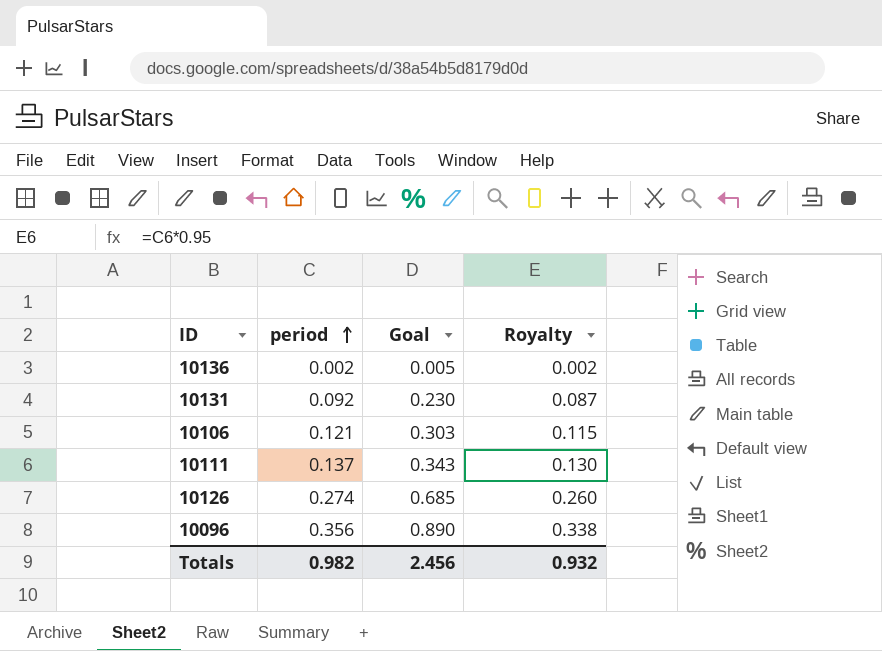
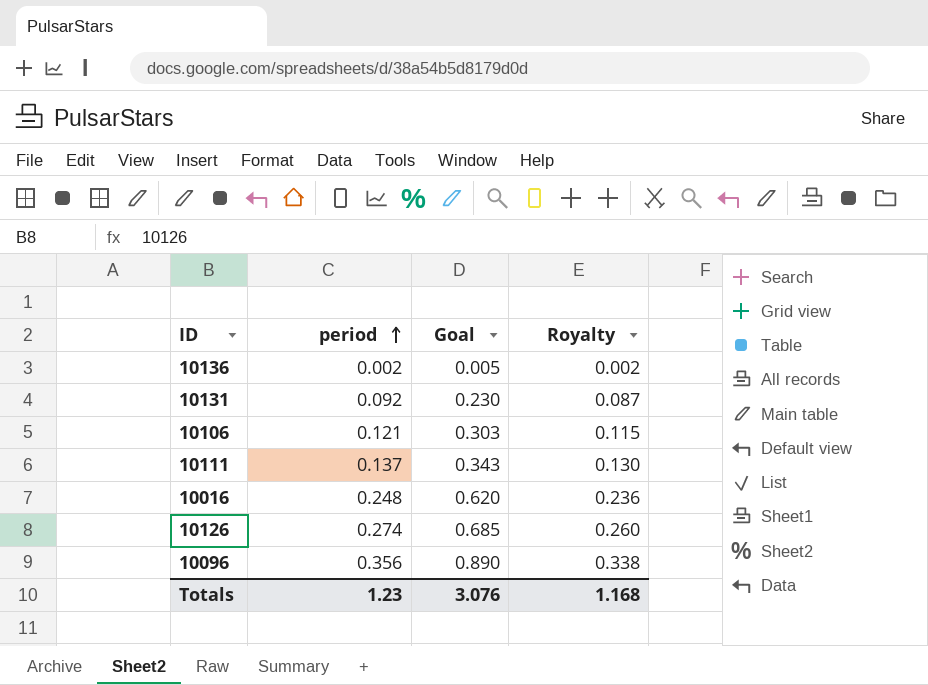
row 10016: none -> 0.248 | 0.620 | 0.236
Totals | period: 0.982 -> 1.23
Totals | Goal: 2.456 -> 3.076
Totals | Royalty: 0.932 -> 1.168

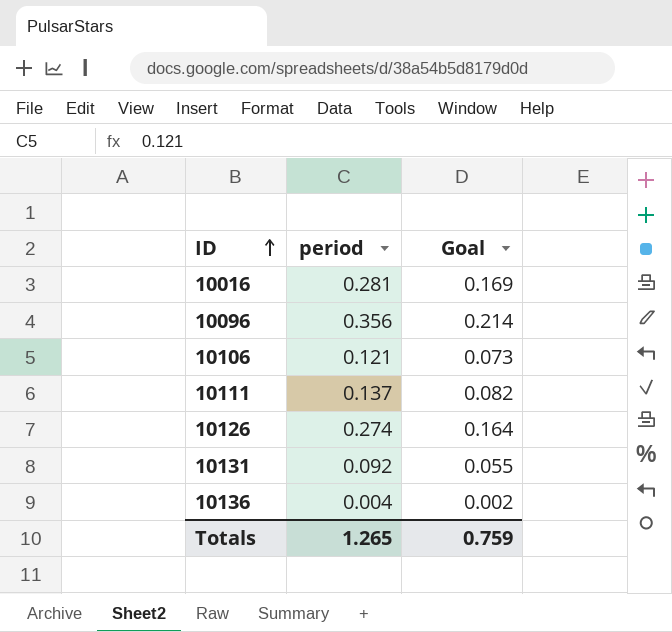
row order: period ascending -> ID ascending
column Royalty | formula: [period] * 0.95 -> none
column Goal | formula: [period] * 2.5 -> [period] * 0.6
10016 | period: 0.248 -> 0.281
10136 | period: 0.002 -> 0.004
Totals | period: 1.23 -> 1.265
Totals | Goal: 3.076 -> 0.759

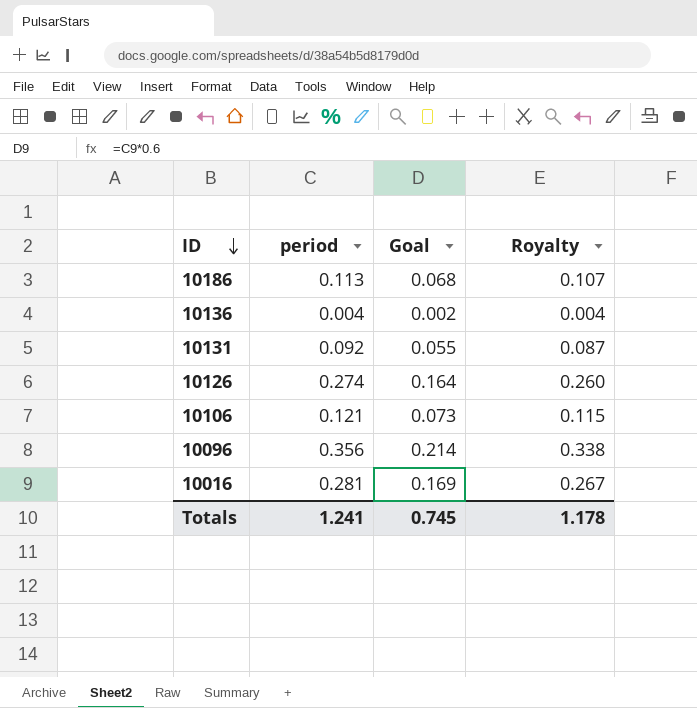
row order: ID ascending -> ID descending
column Royalty | formula: none -> [period] * 0.95
row 10111: 0.137 | 0.082 -> none
row 10186: none -> 0.113 | 0.068 | 0.107
Totals | period: 1.265 -> 1.241
Totals | Goal: 0.759 -> 0.745

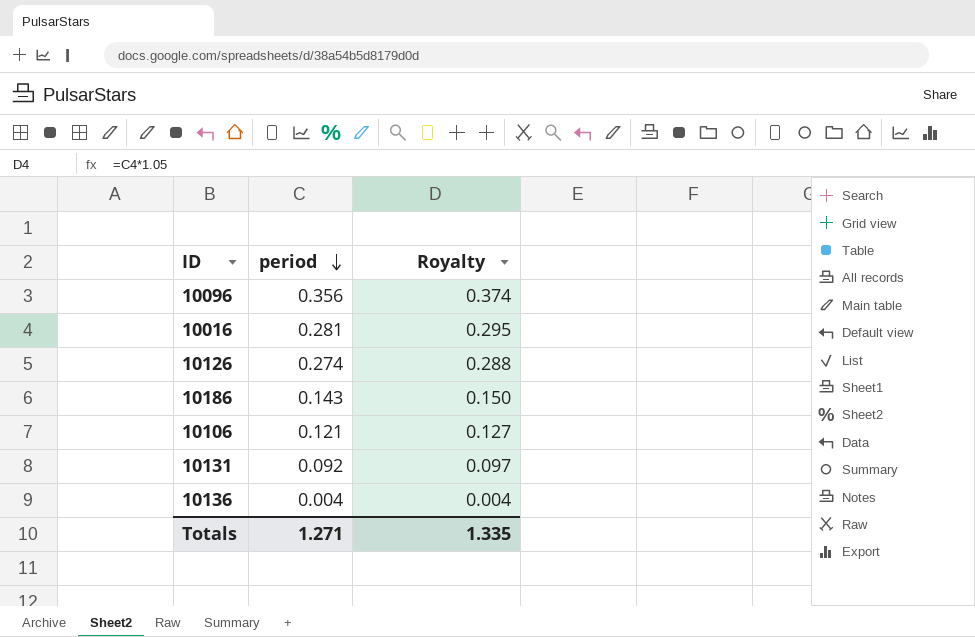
row order: ID descending -> period descending
column Goal | formula: [period] * 0.6 -> none
column Royalty | formula: [period] * 0.95 -> [period] * 1.05
10186 | period: 0.113 -> 0.143
Totals | period: 1.241 -> 1.271
Totals | Royalty: 1.178 -> 1.335

